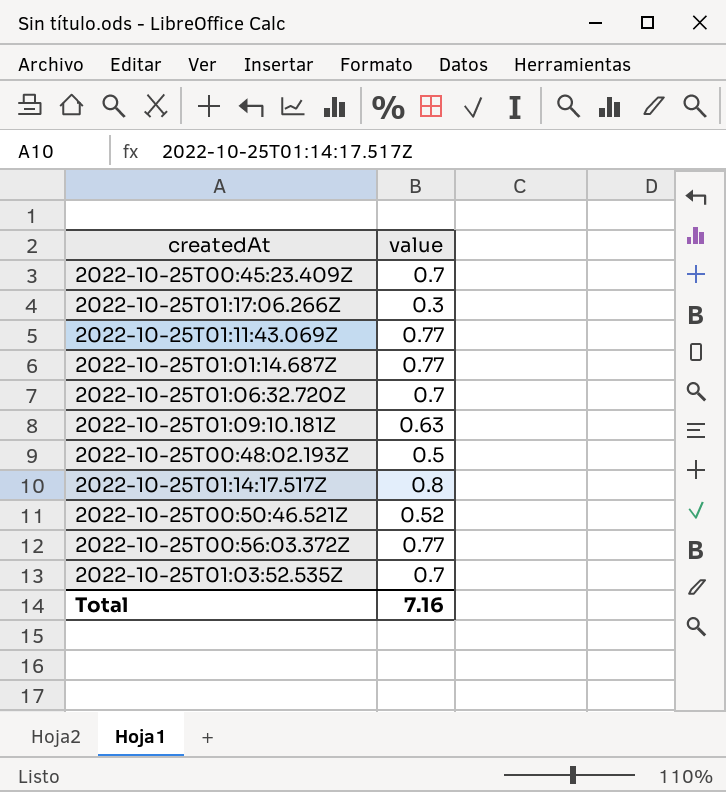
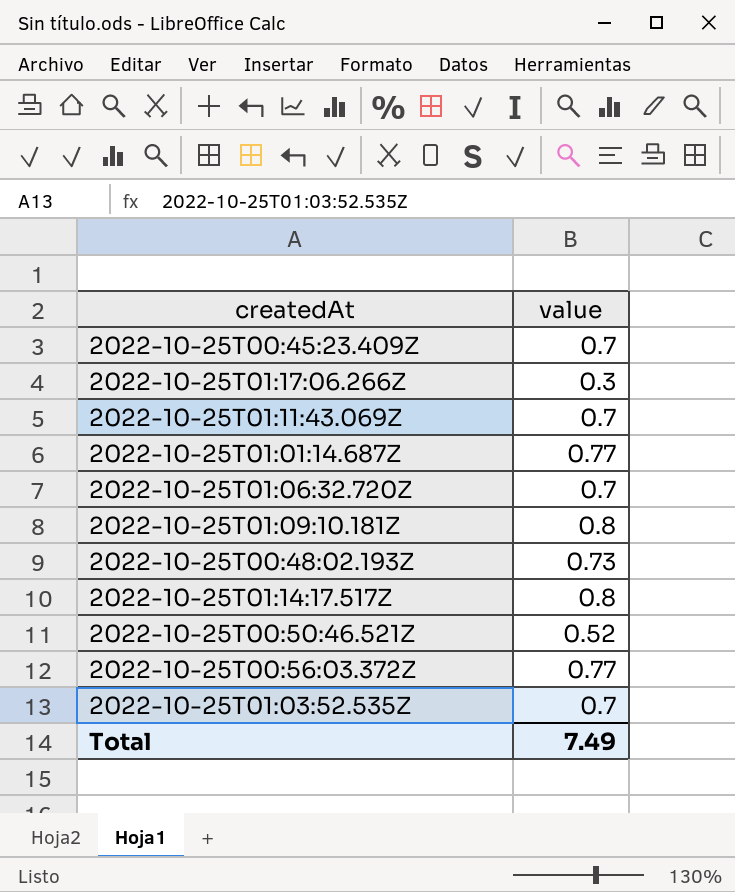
2022-10-25T01:11:43.069Z | value: 0.77 -> 0.7
2022-10-25T01:09:10.181Z | value: 0.63 -> 0.8
2022-10-25T00:48:02.193Z | value: 0.5 -> 0.73
Total | value: 7.16 -> 7.49

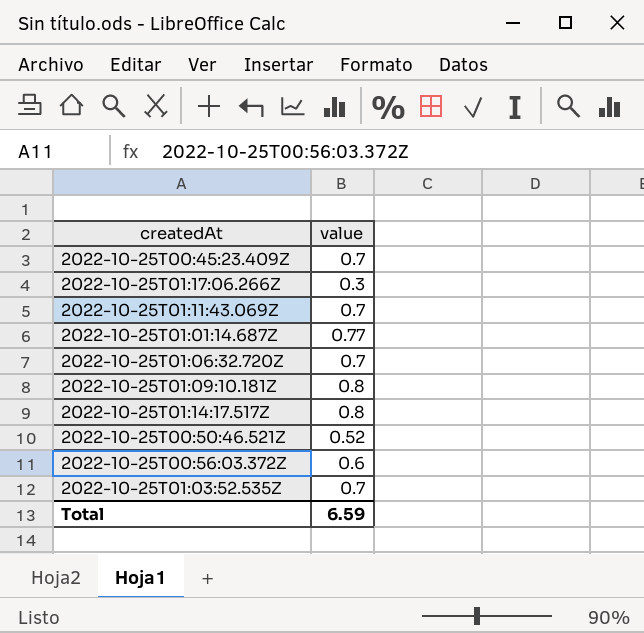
row 2022-10-25T00:48:02.193Z: 0.73 -> none
2022-10-25T00:56:03.372Z | value: 0.77 -> 0.6
Total | value: 7.49 -> 6.59

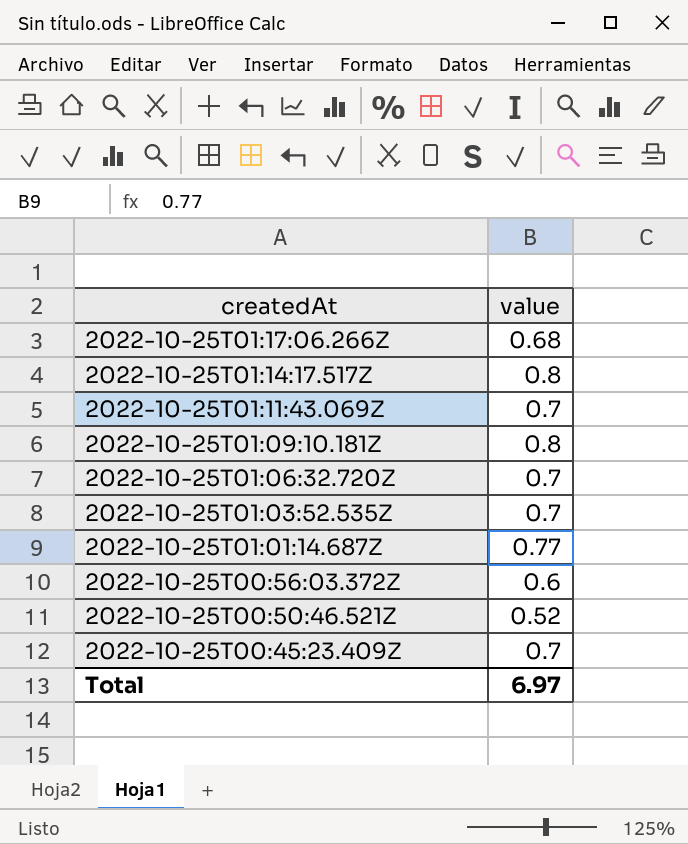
row order: none -> createdAt descending
2022-10-25T01:17:06.266Z | value: 0.3 -> 0.68
Total | value: 6.59 -> 6.97

